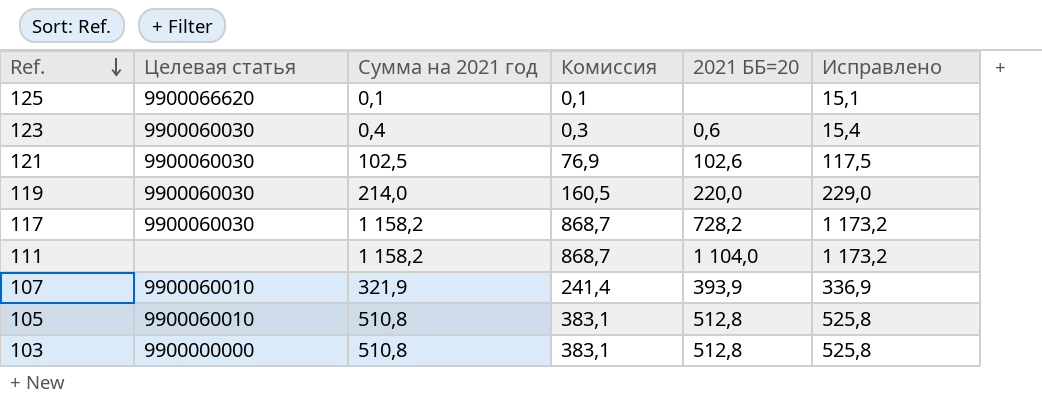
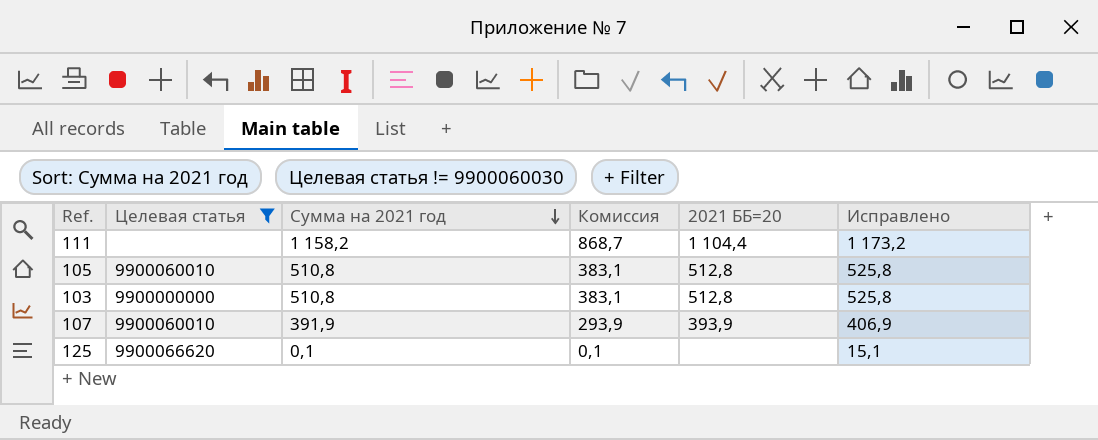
filter: none -> Целевая статья != 9900060030
row order: Ref. descending -> Сумма на 2021 год descending
111 | 2021 ББ=20: 1 104,0 -> 1 104,4
107 | Сумма на 2021 год: 321,9 -> 391,9
107 | Комиссия: 241,4 -> 293,9
107 | Исправлено: 336,9 -> 406,9

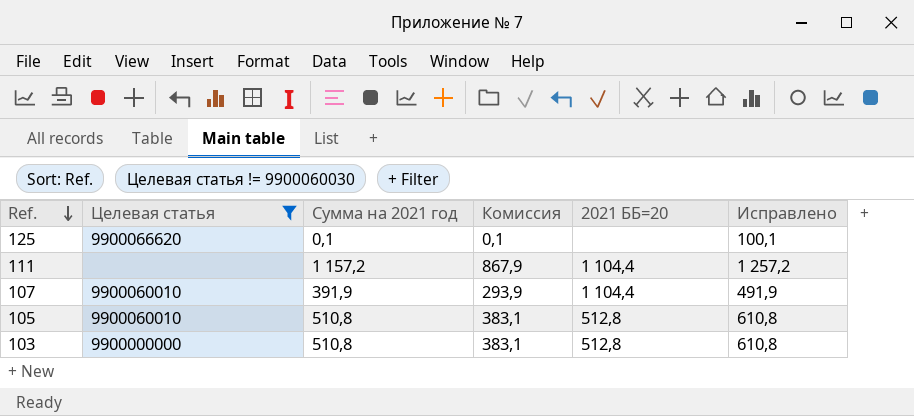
row order: Сумма на 2021 год descending -> Ref. descending
column Исправлено | formula: [Сумма на 2021 год] + 15 -> [Сумма на 2021 год] + 100
111 | Сумма на 2021 год: 1 158,2 -> 1 157,2
111 | Комиссия: 868,7 -> 867,9
107 | 2021 ББ=20: 393,9 -> 1 104,4

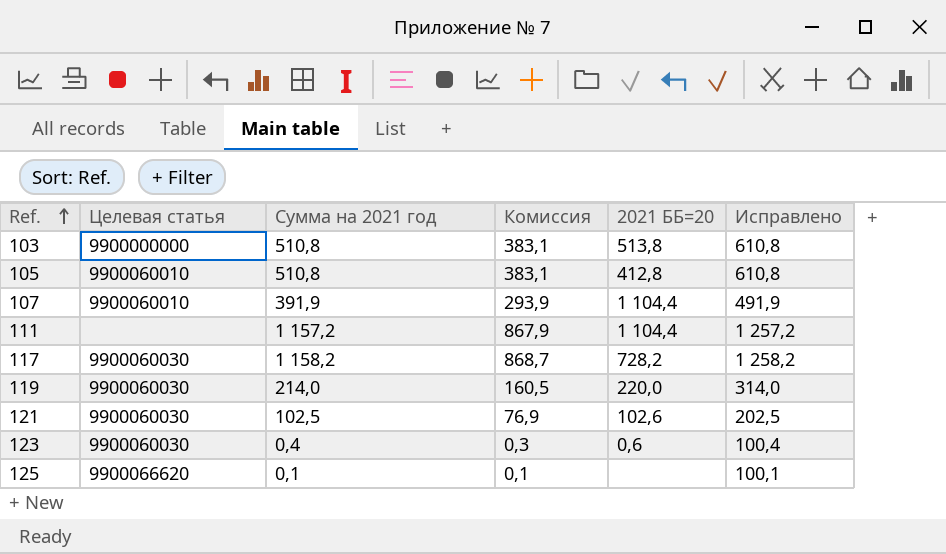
filter: Целевая статья != 9900060030 -> none
row order: Ref. descending -> Ref. ascending
103 | 2021 ББ=20: 512,8 -> 513,8
105 | 2021 ББ=20: 512,8 -> 412,8

